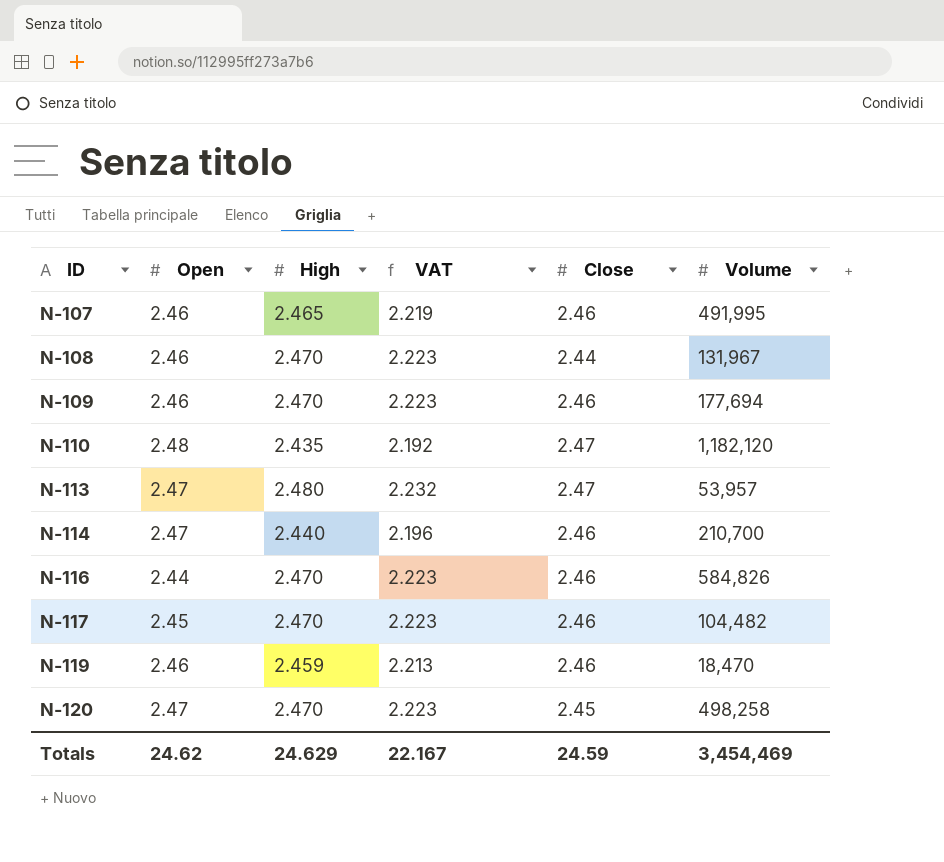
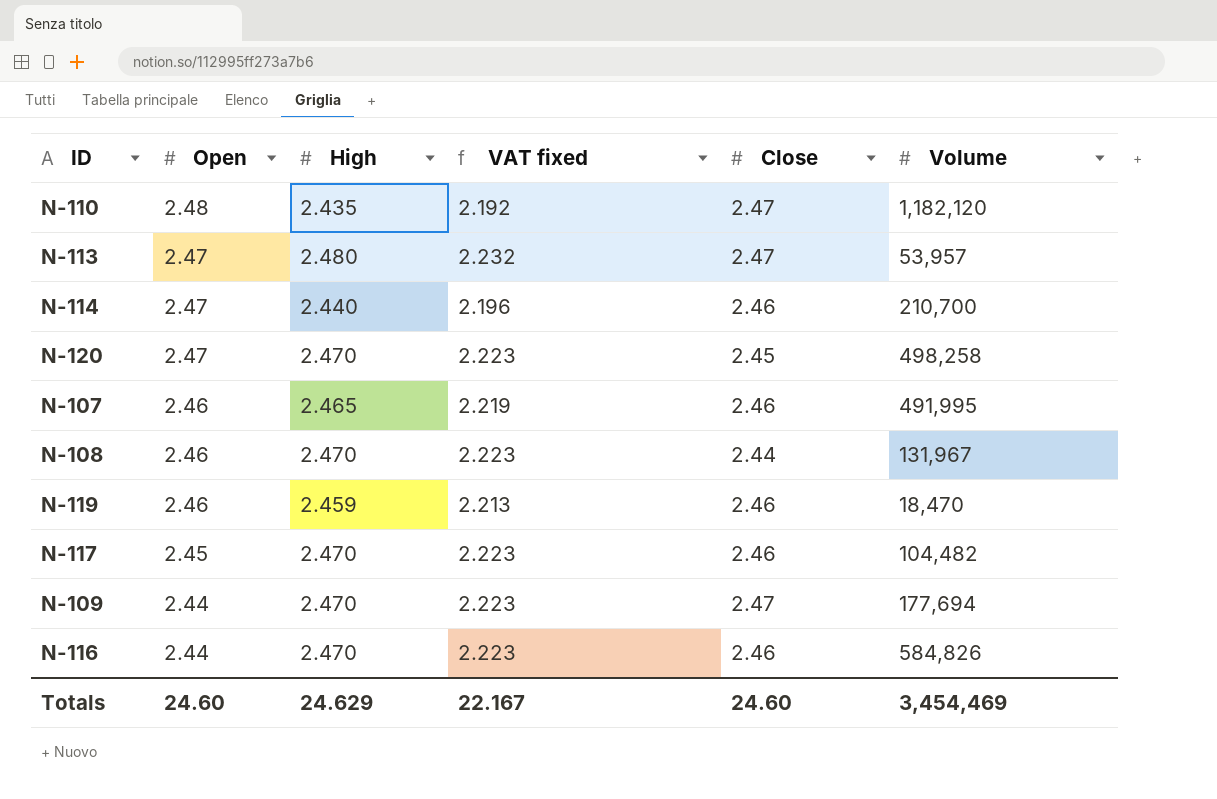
row order: ID ascending -> Open descending
column name: VAT -> VAT fixed
N-109 | Open: 2.46 -> 2.44
N-109 | Close: 2.46 -> 2.47
Totals | Open: 24.62 -> 24.60
Totals | Close: 24.59 -> 24.60

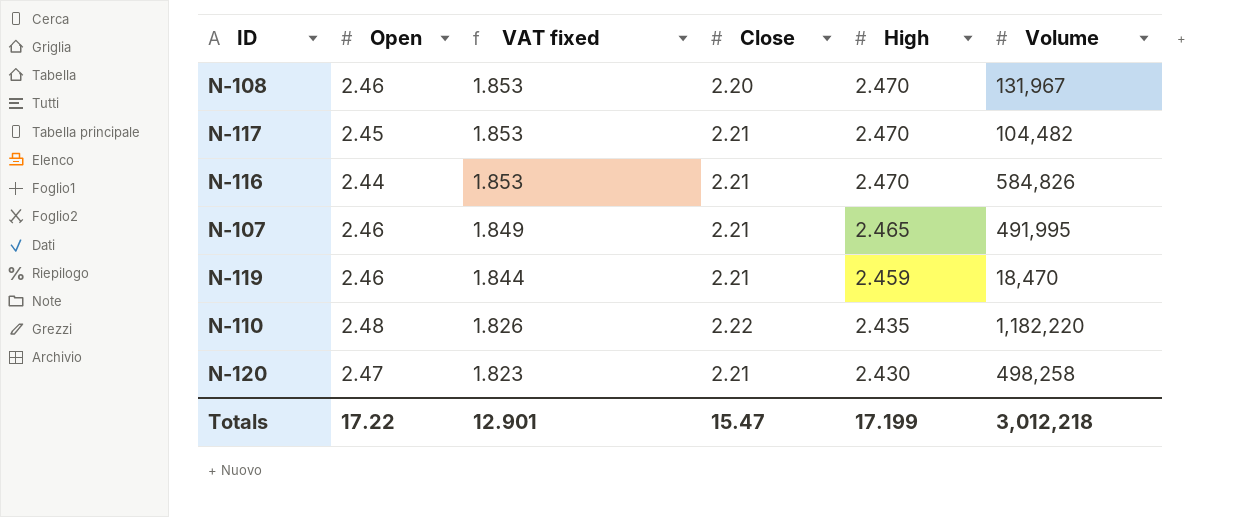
row order: Open descending -> VAT fixed descending
column VAT fixed | formula: [High] * 0.9 -> [High] * 0.75
column High | position: 3 -> 5
row N-113: 2.47 | 2.480 | 2.232 | 2.47 | 53,957 -> none
row N-114: 2.47 | 2.440 | 2.196 | 2.46 | 210,700 -> none
row N-109: 2.44 | 2.470 | 2.223 | 2.47 | 177,694 -> none
N-108 | Close: 2.44 -> 2.20
N-117 | Close: 2.46 -> 2.21
N-116 | Close: 2.46 -> 2.21
N-107 | Close: 2.46 -> 2.21
N-119 | Close: 2.46 -> 2.21
N-110 | Close: 2.47 -> 2.22
N-110 | Volume: 1,182,120 -> 1,182,220
N-120 | Close: 2.45 -> 2.21
N-120 | High: 2.470 -> 2.430
Totals | Open: 24.60 -> 17.22
Totals | VAT fixed: 22.167 -> 12.901
Totals | Close: 24.60 -> 15.47
Totals | High: 24.629 -> 17.199
Totals | Volume: 3,454,469 -> 3,012,218

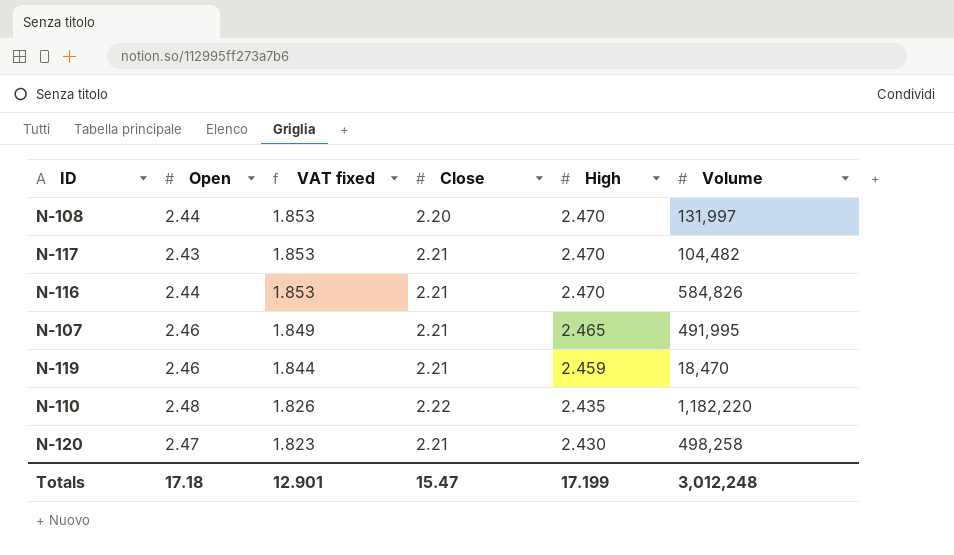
N-108 | Open: 2.46 -> 2.44
N-108 | Volume: 131,967 -> 131,997
N-117 | Open: 2.45 -> 2.43
Totals | Open: 17.22 -> 17.18
Totals | Volume: 3,012,218 -> 3,012,248

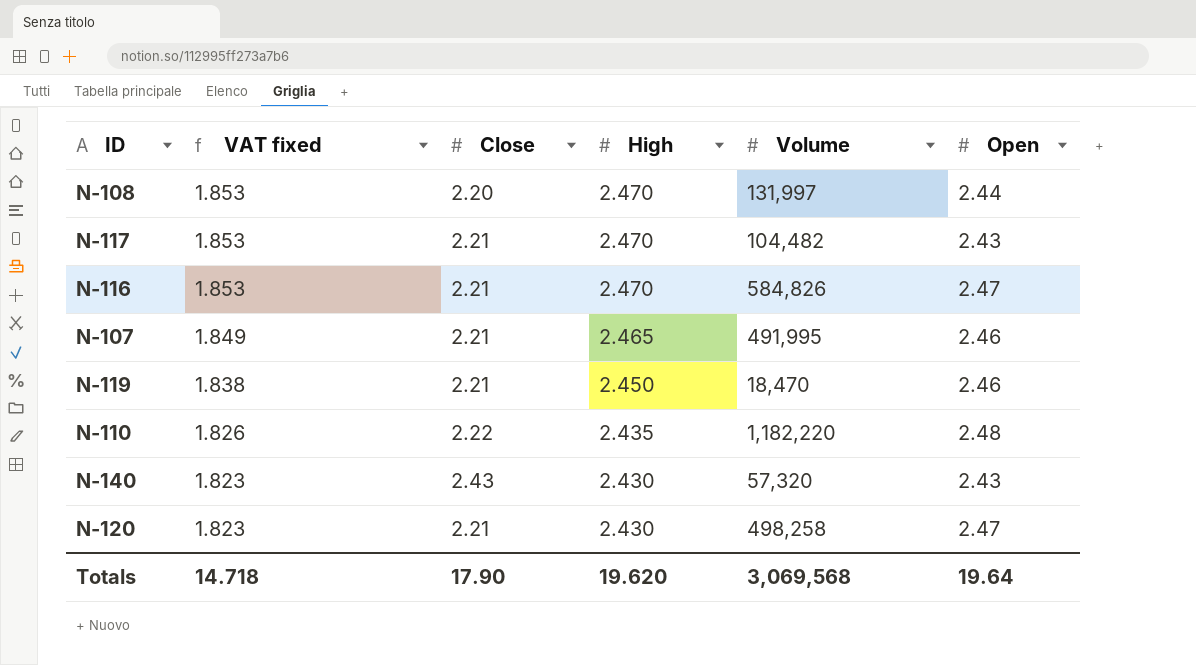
column Open | position: 2 -> 6
N-116 | Open: 2.44 -> 2.47
N-119 | VAT fixed: 1.844 -> 1.838
N-119 | High: 2.459 -> 2.450
row N-140: none -> 1.823 | 2.43 | 2.430 | 57,320 | 2.43
Totals | VAT fixed: 12.901 -> 14.718
Totals | Close: 15.47 -> 17.90
Totals | High: 17.199 -> 19.620
Totals | Volume: 3,012,248 -> 3,069,568
Totals | Open: 17.18 -> 19.64

